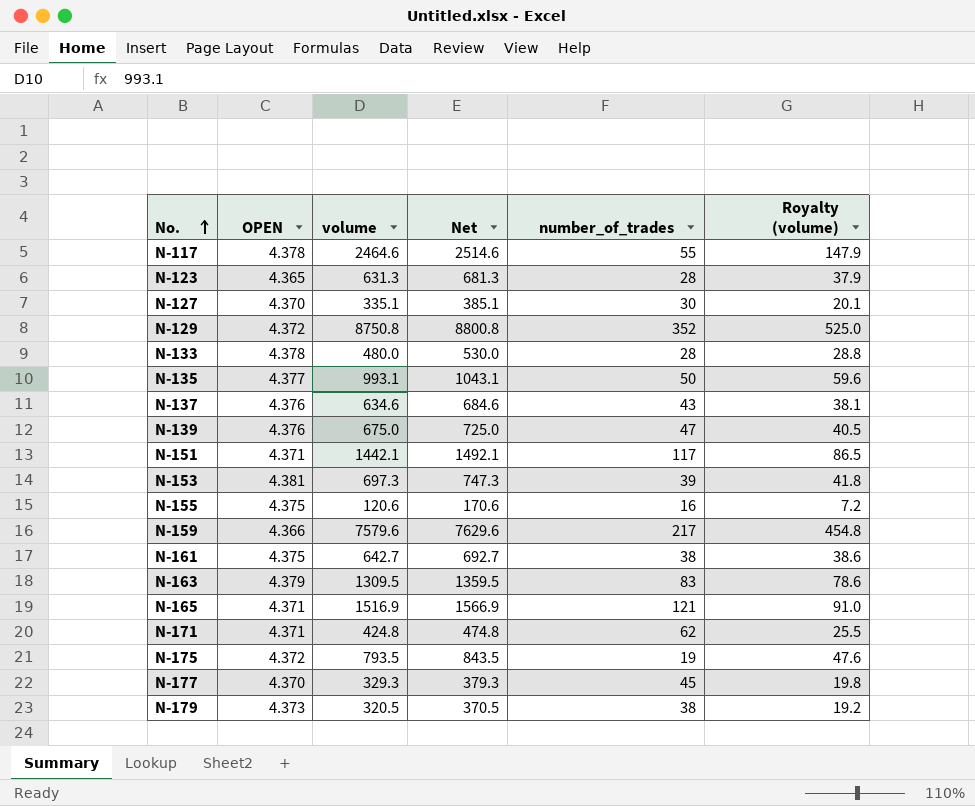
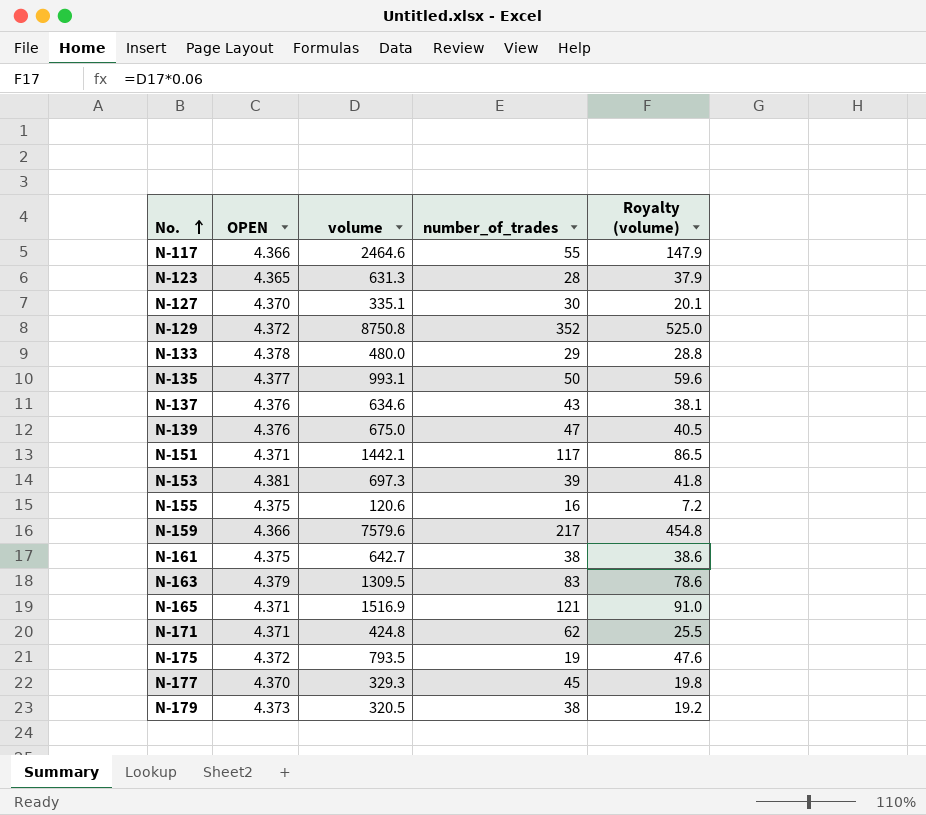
column Net | formula: [volume] + 50 -> none
N-117 | OPEN: 4.378 -> 4.366
N-133 | number_of_trades: 28 -> 29

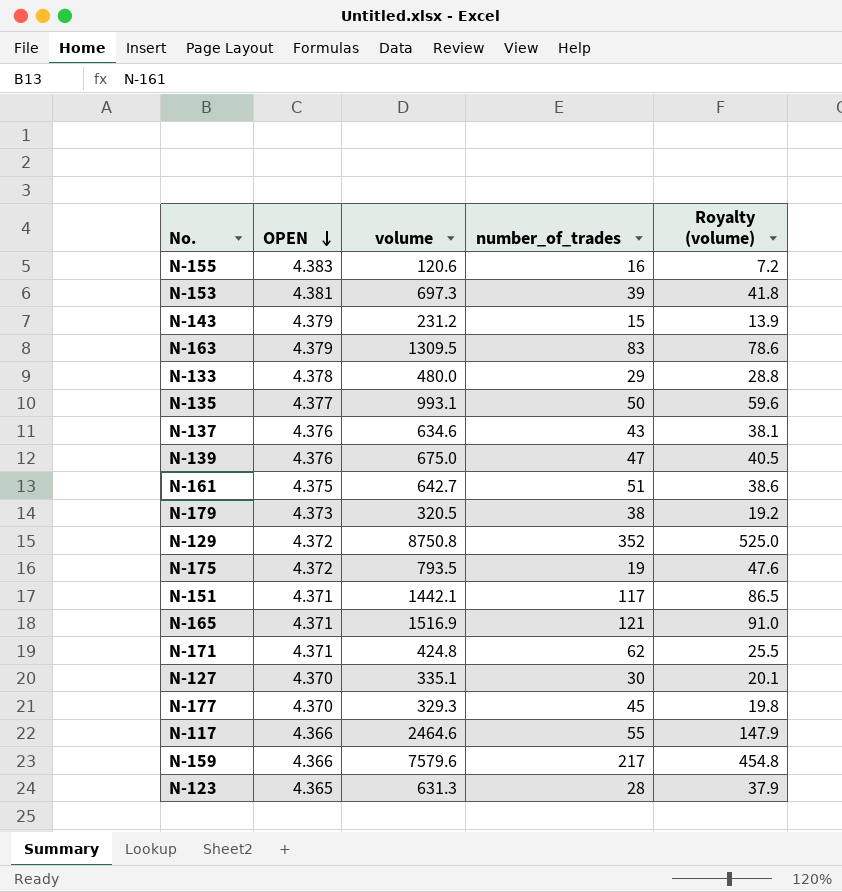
row order: No. ascending -> OPEN descending
N-155 | OPEN: 4.375 -> 4.383
row N-143: none -> 4.379 | 231.2 | 15 | 13.9
N-161 | number_of_trades: 38 -> 51

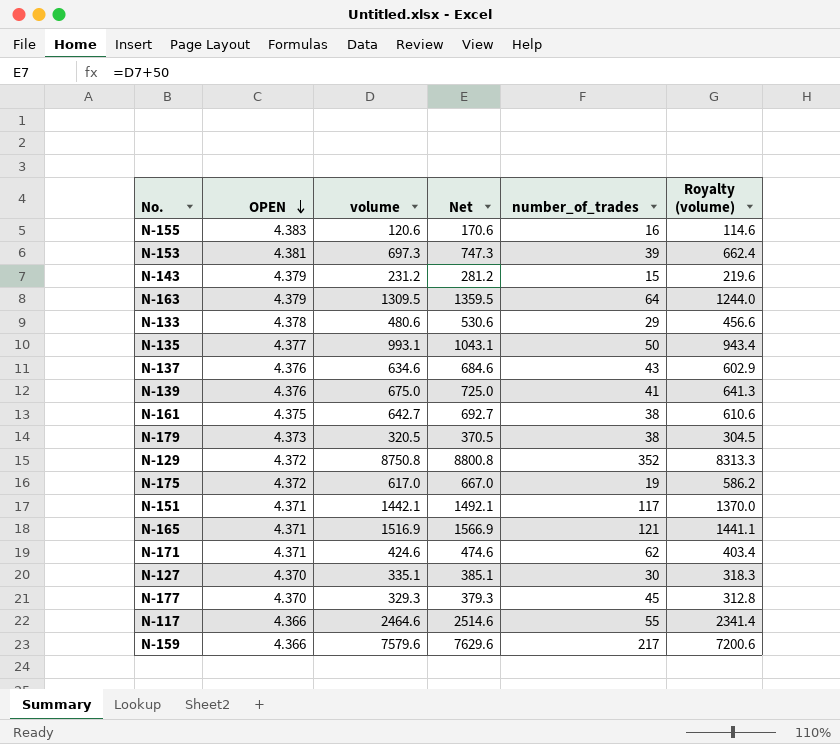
column Net | formula: none -> [volume] + 50
column Royalty (volume) | formula: [volume] * 0.06 -> [volume] * 0.95
row N-123: 4.365 | 631.3 | 28 | 37.9 -> none
N-163 | number_of_trades: 83 -> 64
N-133 | volume: 480.0 -> 480.6
N-139 | number_of_trades: 47 -> 41
N-161 | number_of_trades: 51 -> 38
N-175 | volume: 793.5 -> 617.0
N-171 | volume: 424.8 -> 424.6

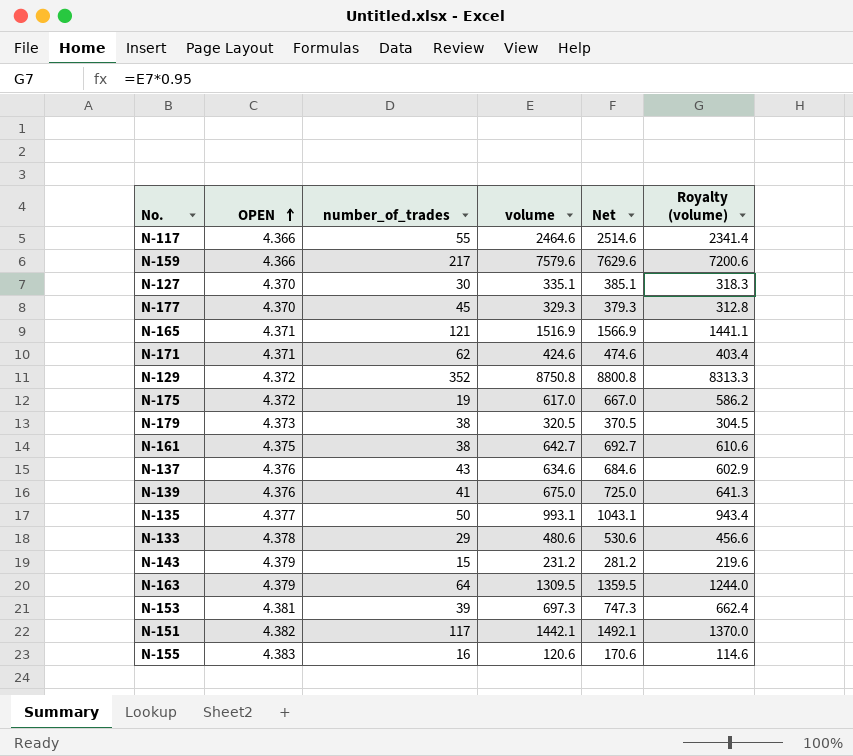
row order: OPEN descending -> OPEN ascending
column number_of_trades | position: 5 -> 3
N-151 | OPEN: 4.371 -> 4.382

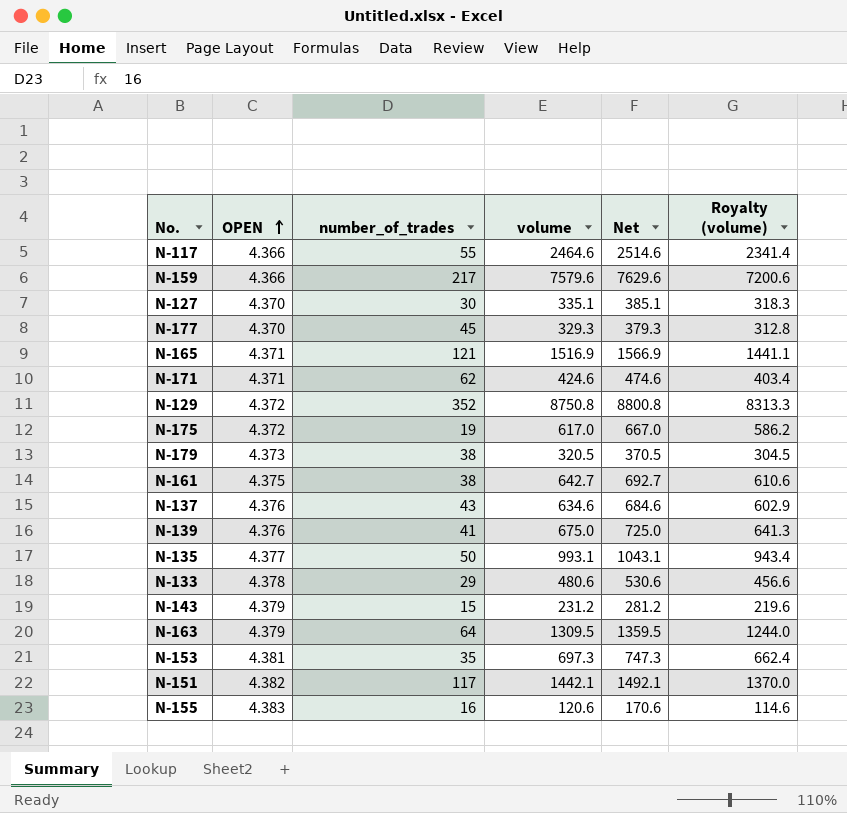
N-153 | number_of_trades: 39 -> 35

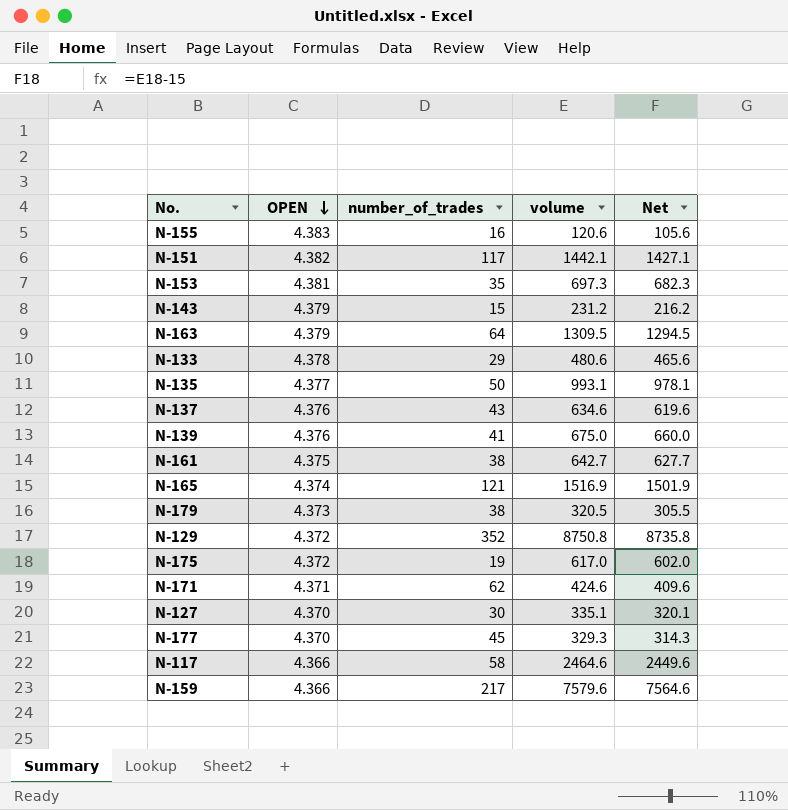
row order: OPEN ascending -> OPEN descending
column Royalty (volume) | formula: [volume] * 0.95 -> none
column Net | formula: [volume] + 50 -> [volume] - 15
N-165 | OPEN: 4.371 -> 4.374
N-117 | number_of_trades: 55 -> 58

